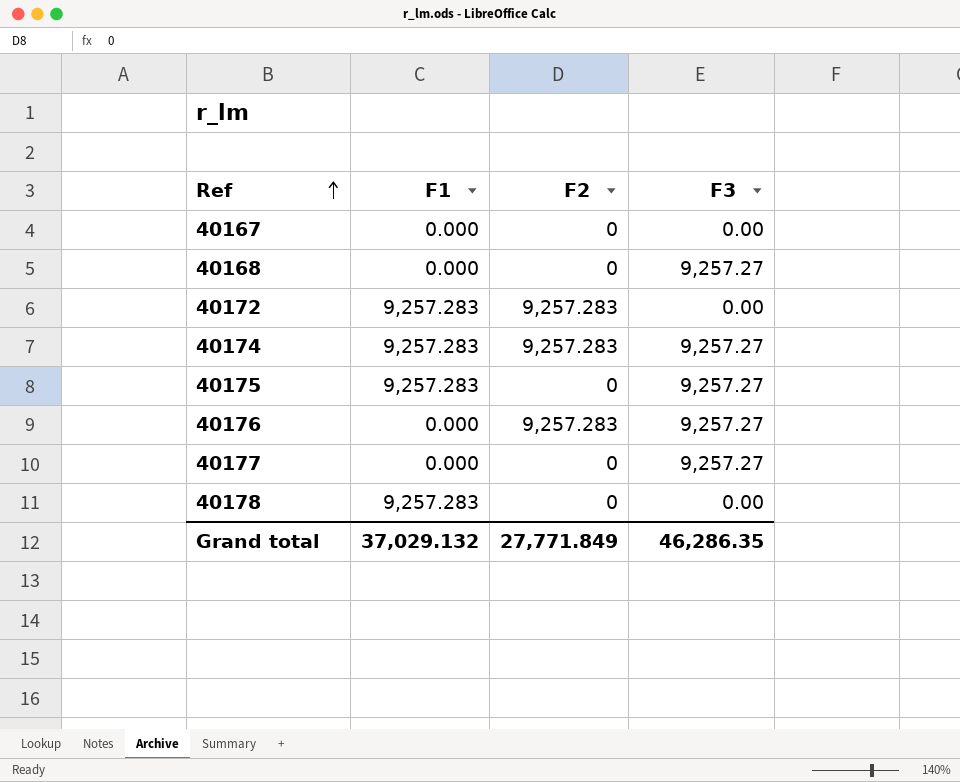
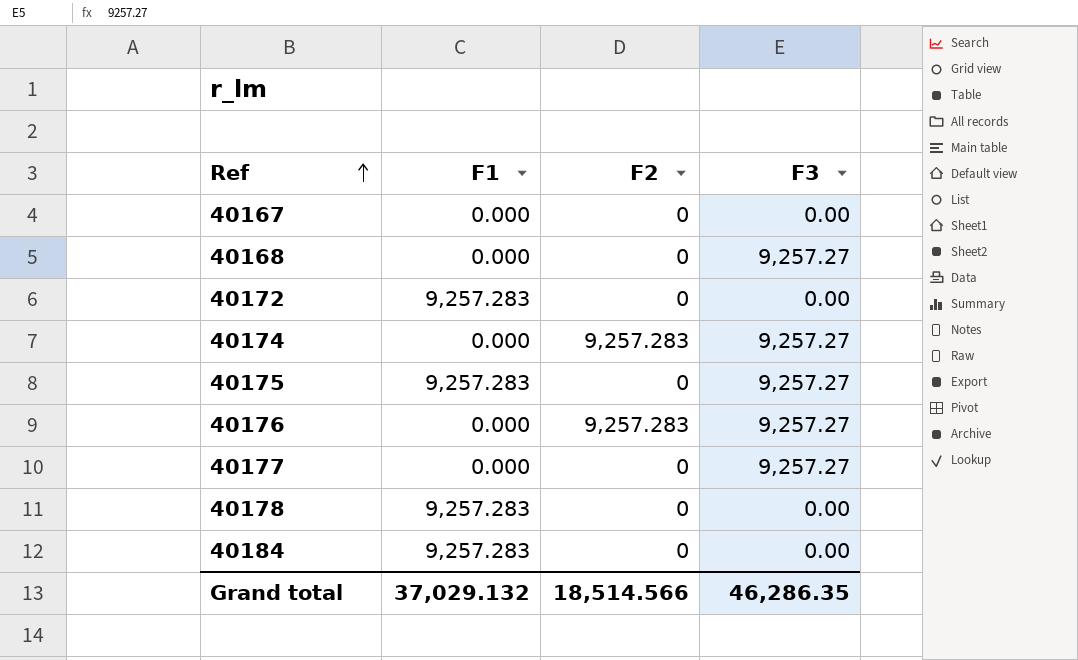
40172 | F2: 9,257.283 -> 0
40174 | F1: 9,257.283 -> 0.000
row 40184: none -> 9,257.283 | 0 | 0.00
Grand total | F2: 27,771.849 -> 18,514.566

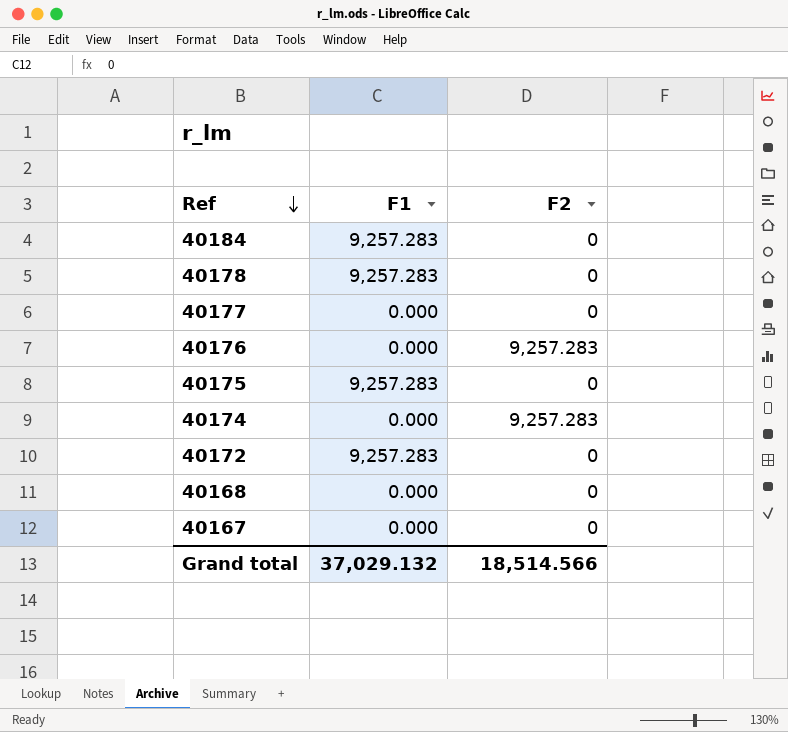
row order: Ref ascending -> Ref descending
column F3 | position: 4 -> none

